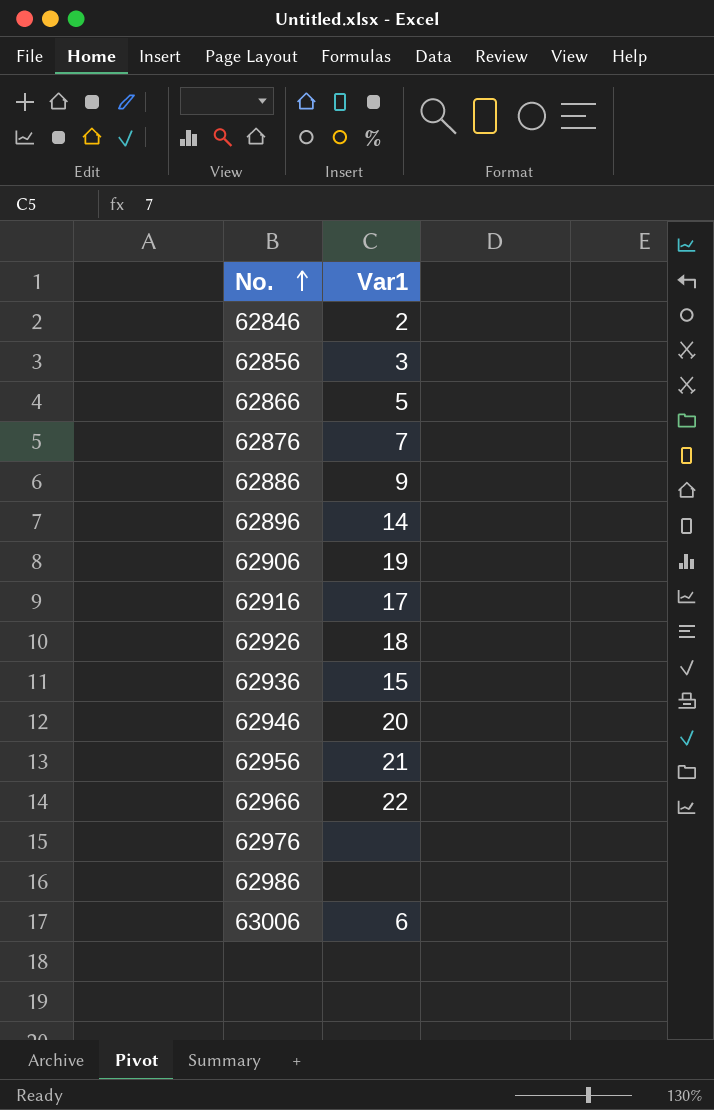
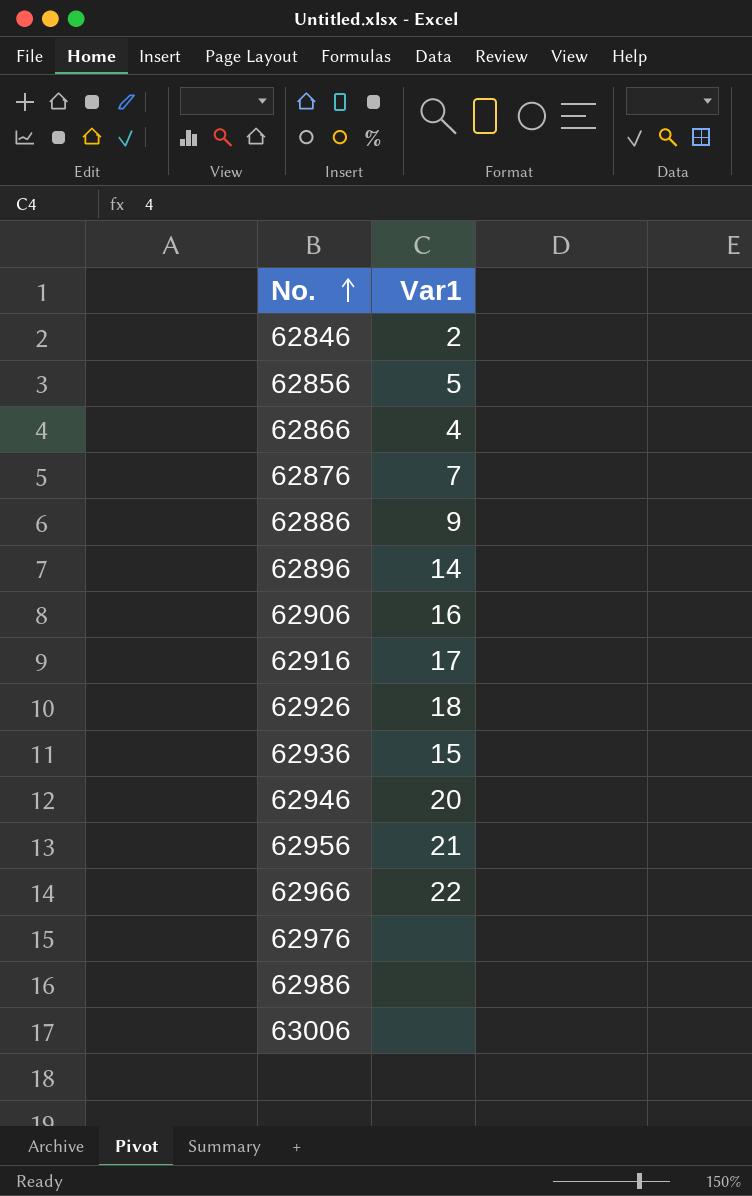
62856 | Var1: 3 -> 5
62866 | Var1: 5 -> 4
62906 | Var1: 19 -> 16
63006 | Var1: 6 -> none

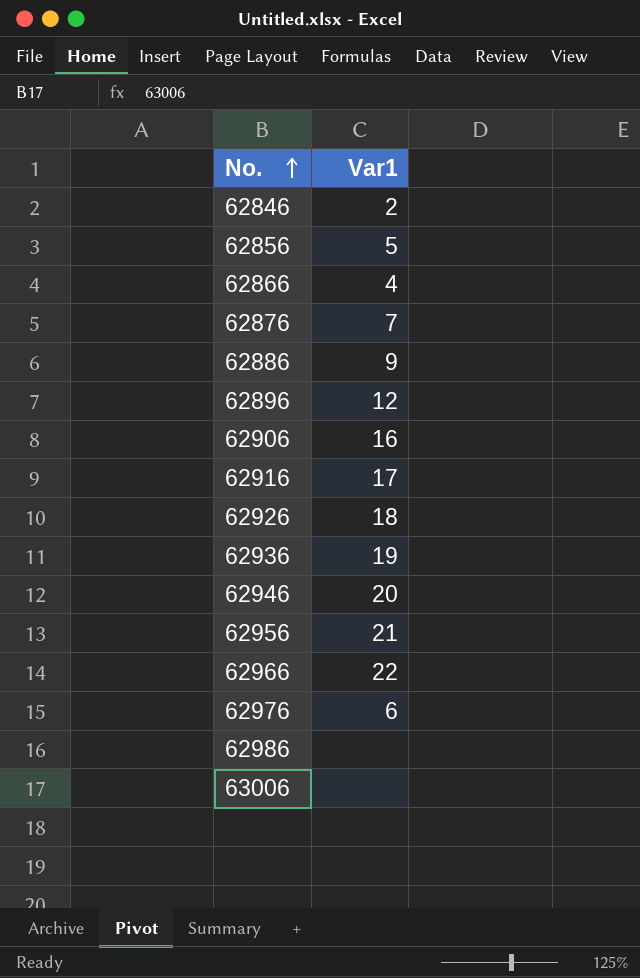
62896 | Var1: 14 -> 12
62936 | Var1: 15 -> 19
62976 | Var1: none -> 6

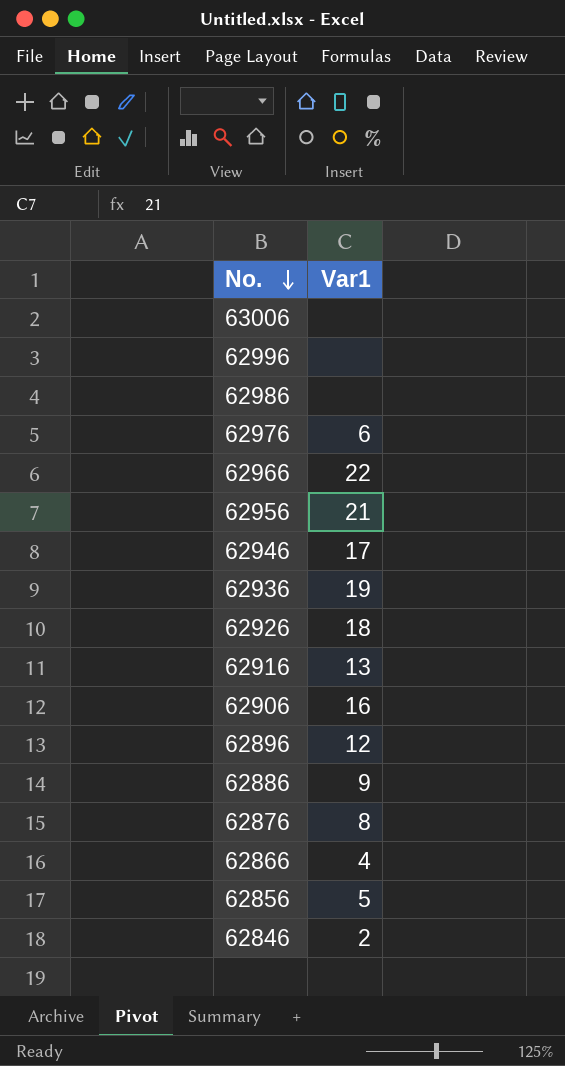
row order: No. ascending -> No. descending
row 62996: none -> none
62946 | Var1: 20 -> 17
62916 | Var1: 17 -> 13
62876 | Var1: 7 -> 8

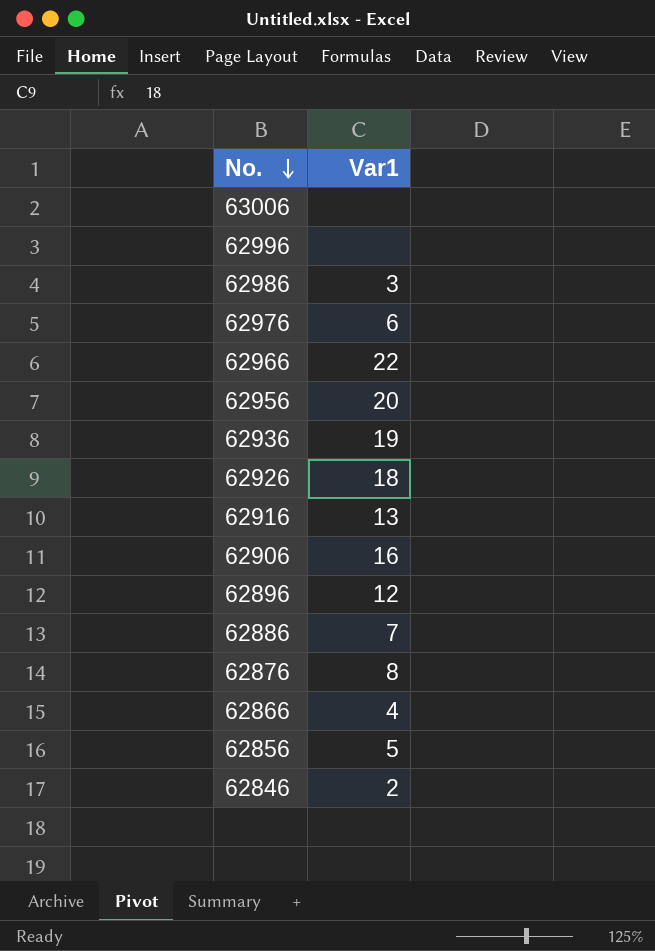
row 62946: 17 -> none
62986 | Var1: none -> 3
62956 | Var1: 21 -> 20
62886 | Var1: 9 -> 7

